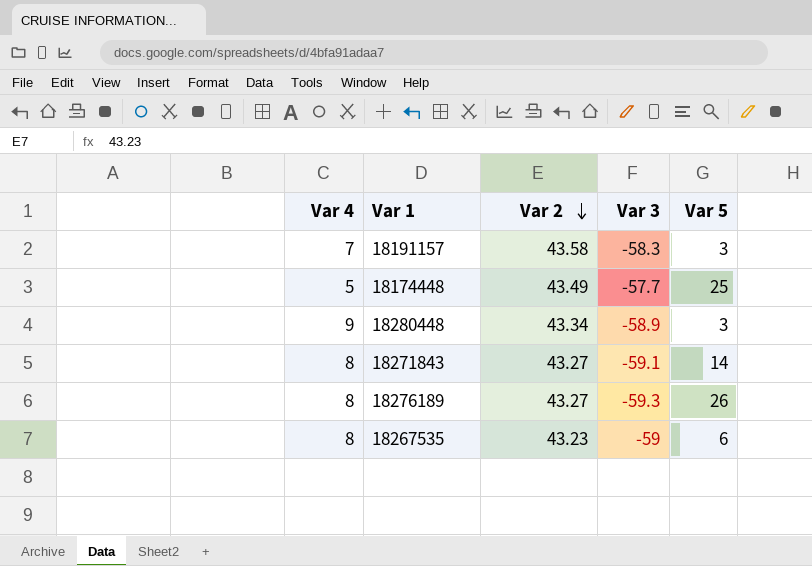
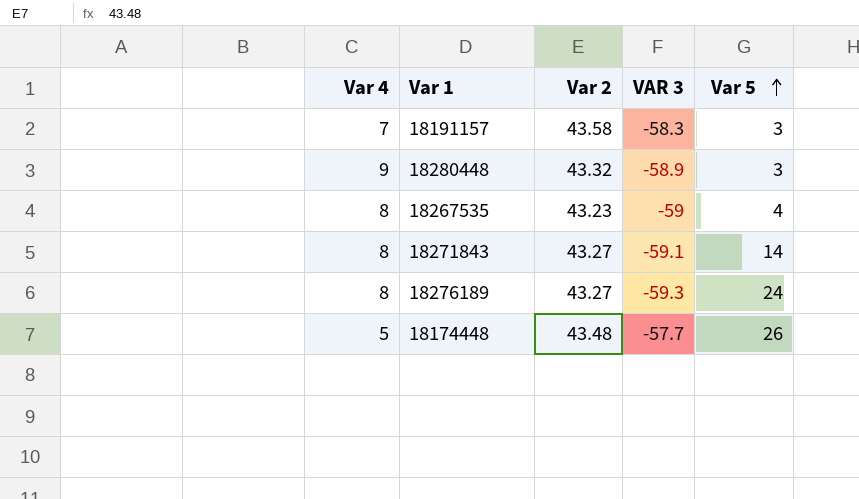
row order: Var 2 descending -> Var 5 ascending
column name: Var 3 -> VAR 3
18280448 | Var 2: 43.34 -> 43.32
18267535 | Var 5: 6 -> 4
18276189 | Var 5: 26 -> 24
18174448 | Var 2: 43.49 -> 43.48
18174448 | Var 5: 25 -> 26

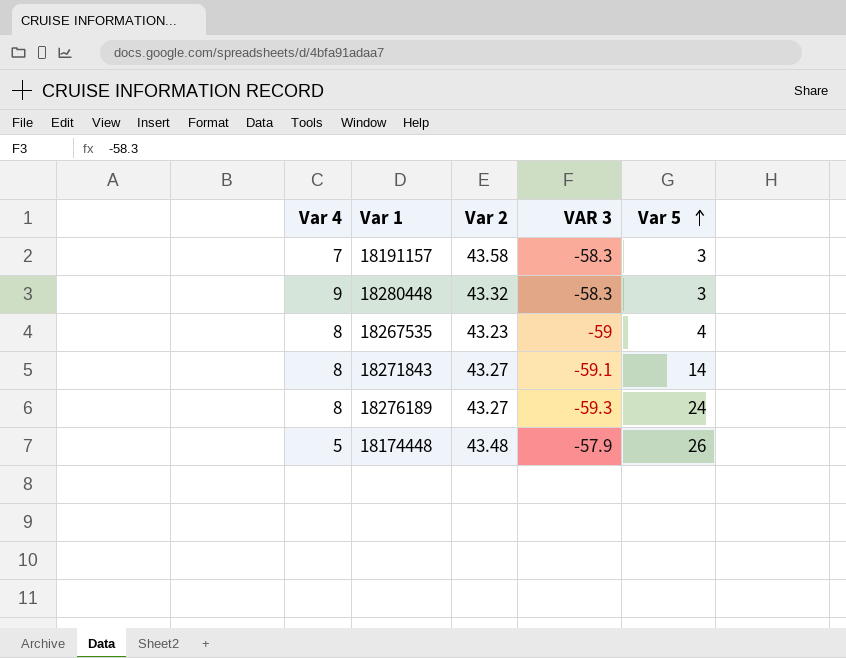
18280448 | VAR 3: -58.9 -> -58.3
18174448 | VAR 3: -57.7 -> -57.9

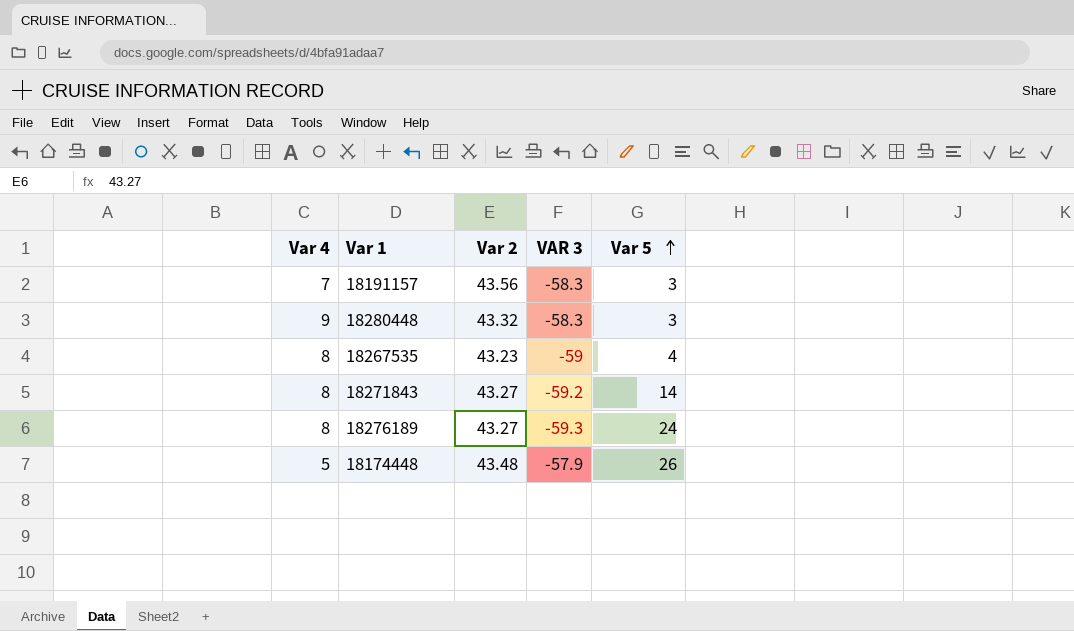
18191157 | Var 2: 43.58 -> 43.56
18271843 | VAR 3: -59.1 -> -59.2

